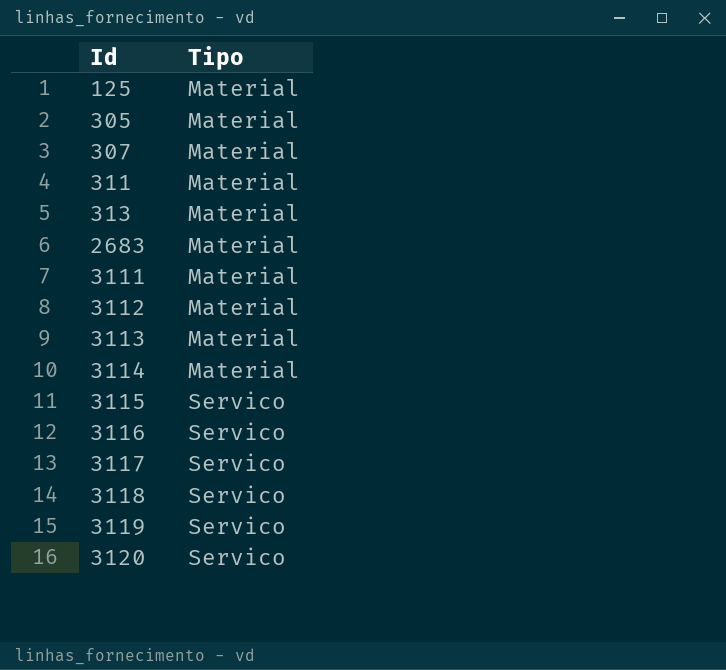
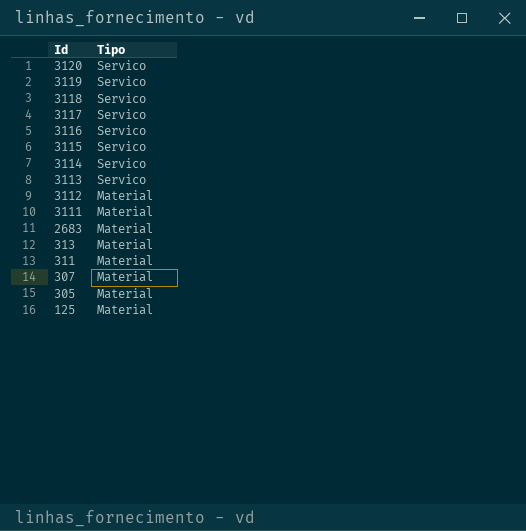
row order: Id ascending -> Id descending
3114 | Tipo: Material -> Servico
3113 | Tipo: Material -> Servico

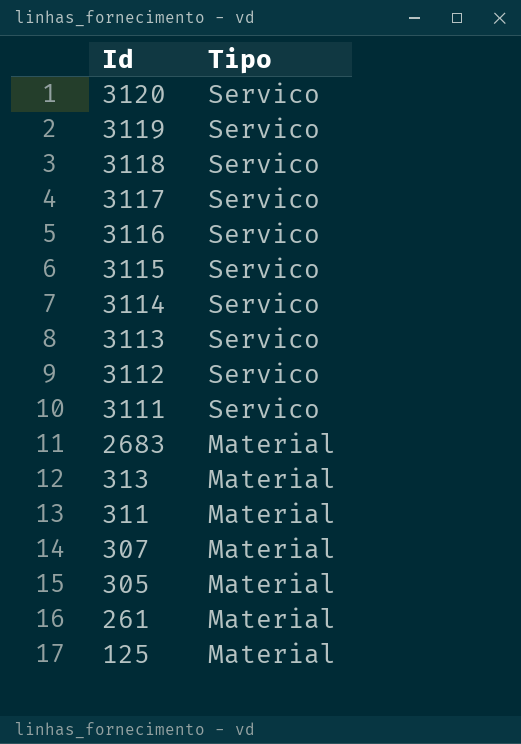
3112 | Tipo: Material -> Servico
3111 | Tipo: Material -> Servico
row 261: none -> Material

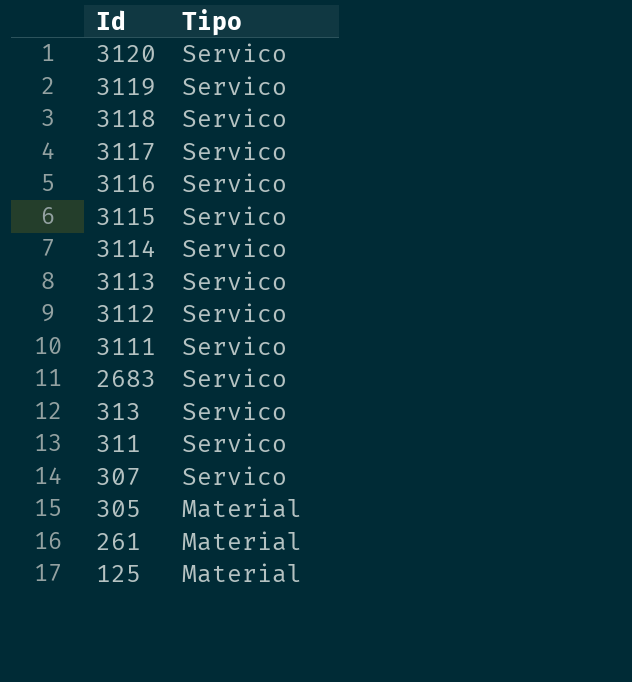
2683 | Tipo: Material -> Servico
313 | Tipo: Material -> Servico
311 | Tipo: Material -> Servico
307 | Tipo: Material -> Servico

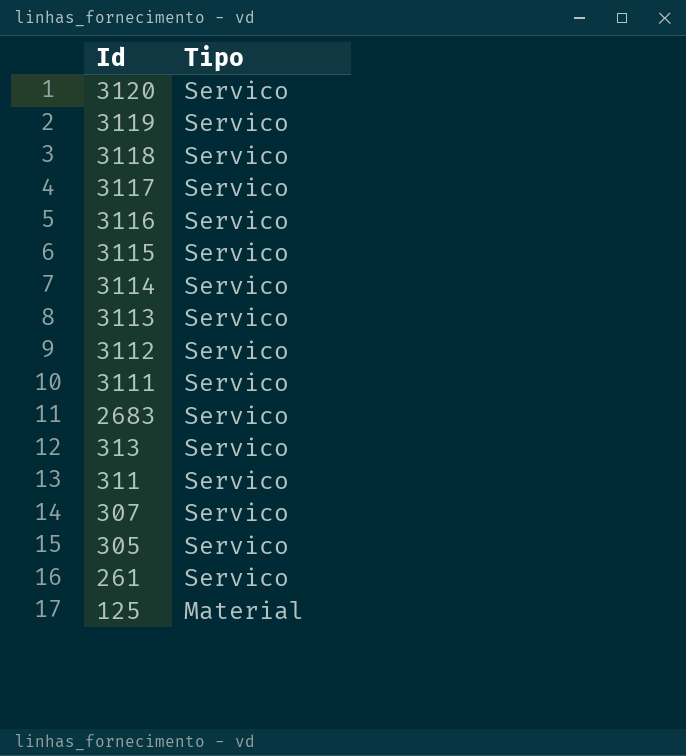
305 | Tipo: Material -> Servico
261 | Tipo: Material -> Servico

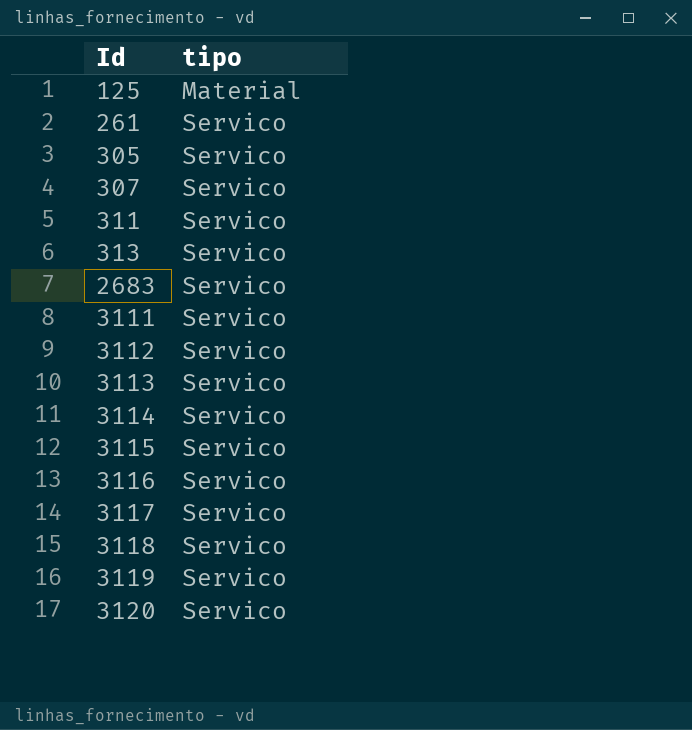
row order: Id descending -> Id ascending
column name: Tipo -> tipo

